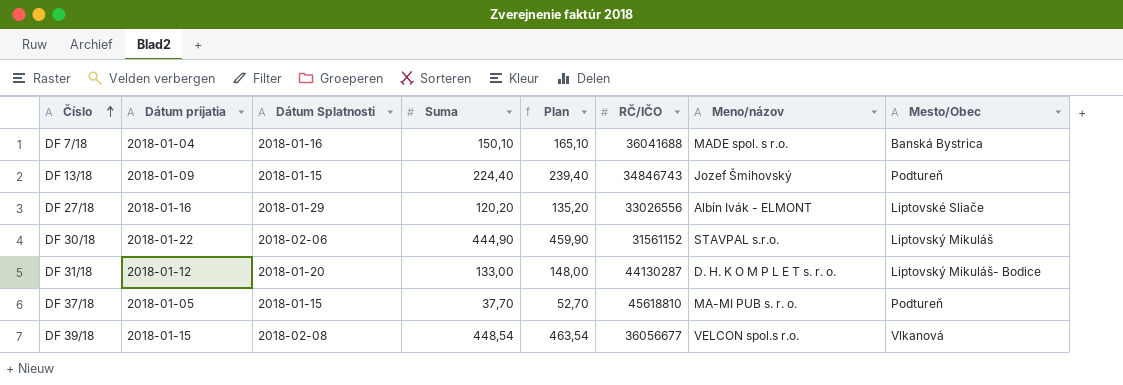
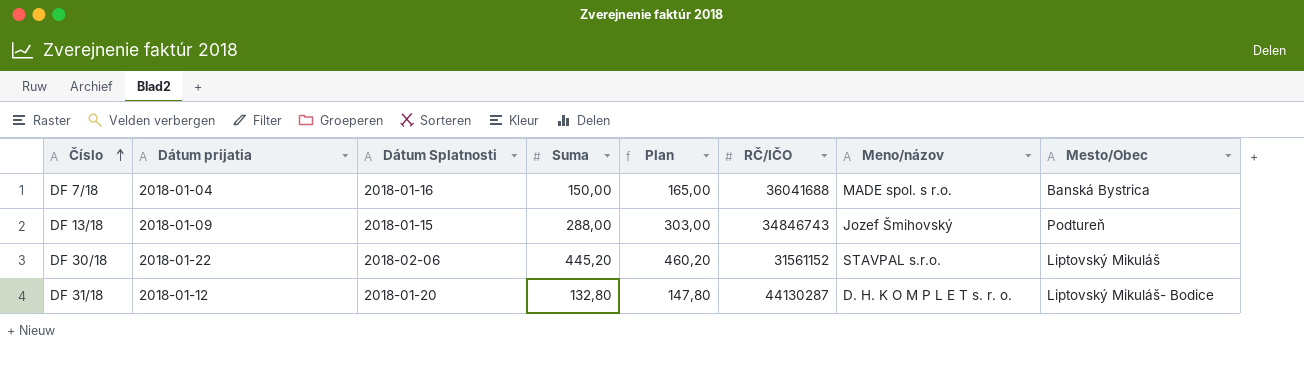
row DF 27/18: 2018-01-16 | 2018-01-29 | 120,20 | 135,20 | 33026556 | Albín Ivák - ELMONT | Liptovské Sliače -> none
row DF 37/18: 2018-01-05 | 2018-01-15 | 37,70 | 52,70 | 45618810 | MA-MI PUB s. r. o. | Podtureň -> none
row DF 39/18: 2018-01-15 | 2018-02-08 | 448,54 | 463,54 | 36056677 | VELCON spol.s r.o. | Vlkanová -> none
DF 7/18 | Suma: 150,10 -> 150,00
DF 7/18 | Plan: 165,10 -> 165,00
DF 13/18 | Suma: 224,40 -> 288,00
DF 13/18 | Plan: 239,40 -> 303,00
DF 30/18 | Suma: 444,90 -> 445,20
DF 30/18 | Plan: 459,90 -> 460,20
DF 31/18 | Suma: 133,00 -> 132,80
DF 31/18 | Plan: 148,00 -> 147,80

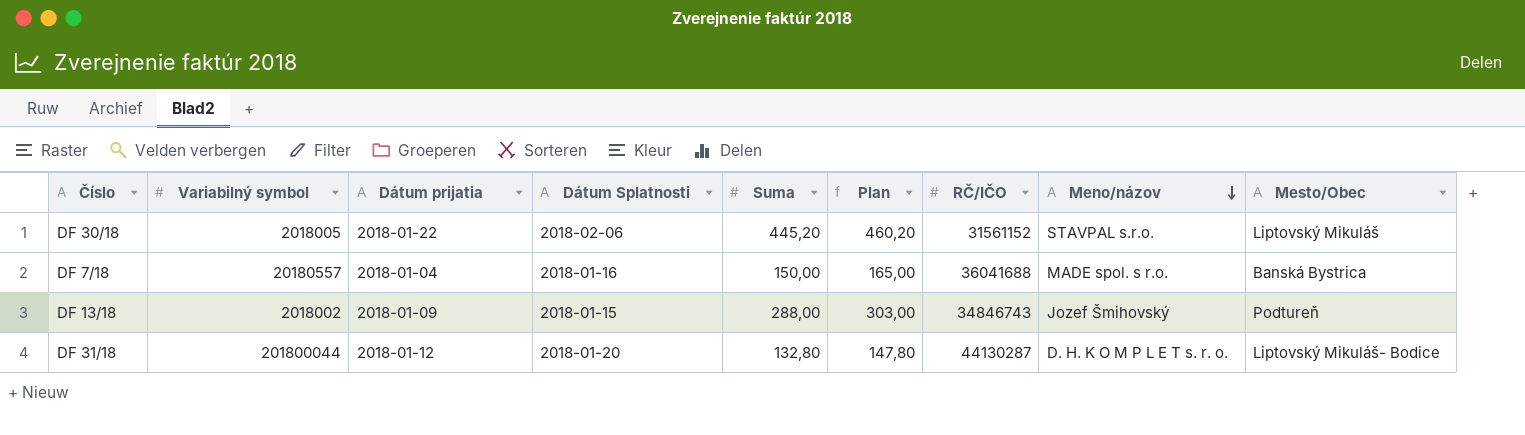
row order: Číslo ascending -> Meno/názov descending
column Variabilný symbol | position: none -> 2

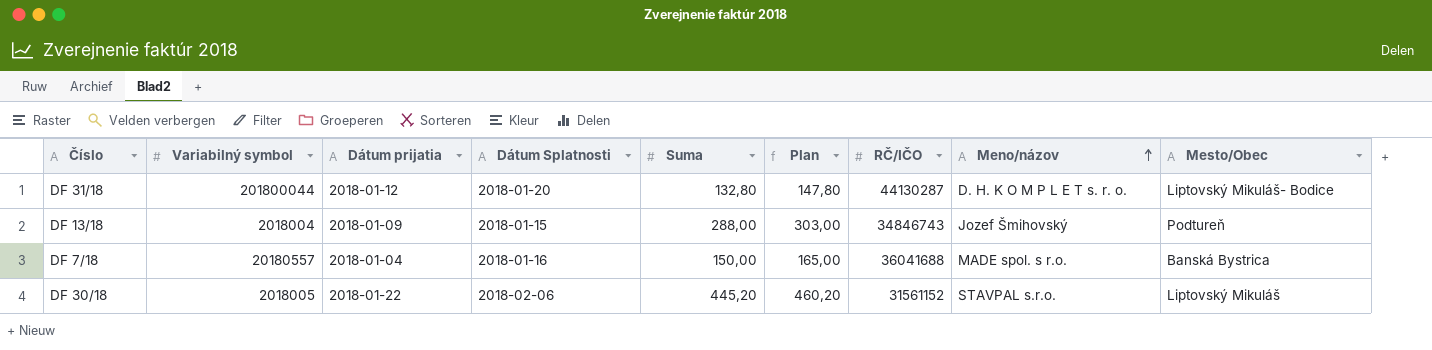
row order: Meno/názov descending -> Meno/názov ascending
DF 13/18 | Variabilný symbol: 2018002 -> 2018004

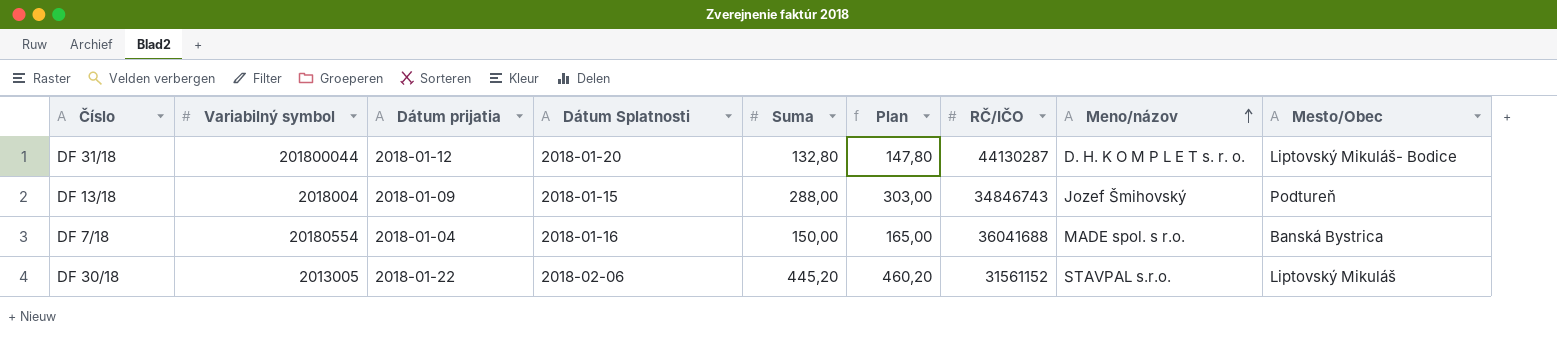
DF 7/18 | Variabilný symbol: 20180557 -> 20180554
DF 30/18 | Variabilný symbol: 2018005 -> 2013005

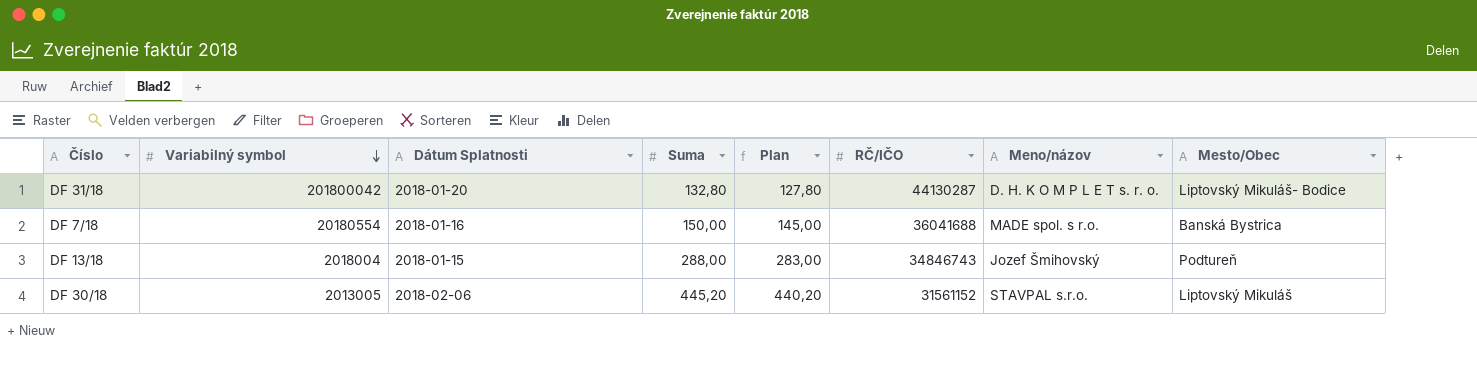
row order: Meno/názov ascending -> Variabilný symbol descending
column Dátum prijatia | position: 3 -> none
column Plan | formula: [Suma] + 15 -> [Suma] - 5
DF 31/18 | Variabilný symbol: 201800044 -> 201800042

